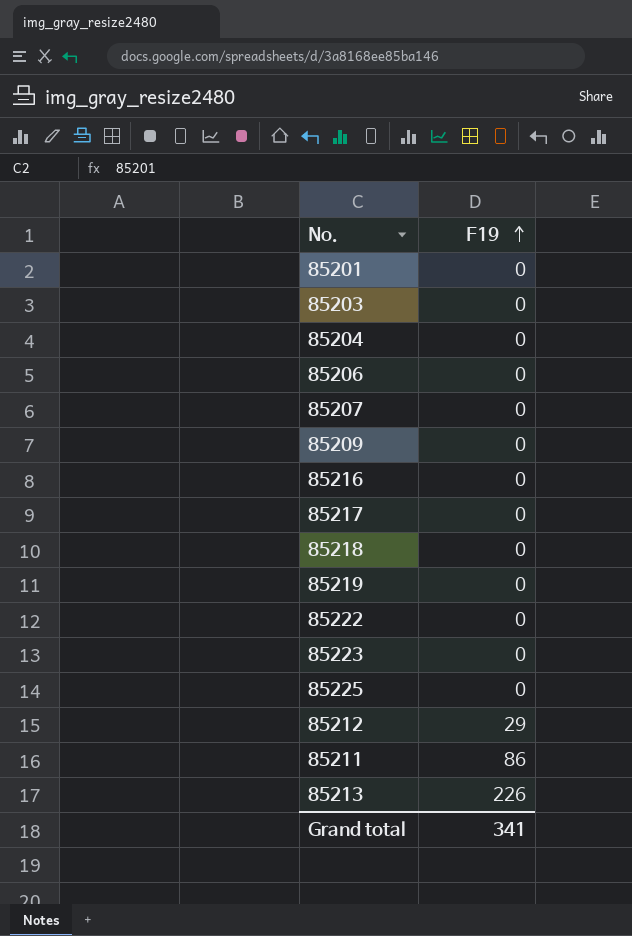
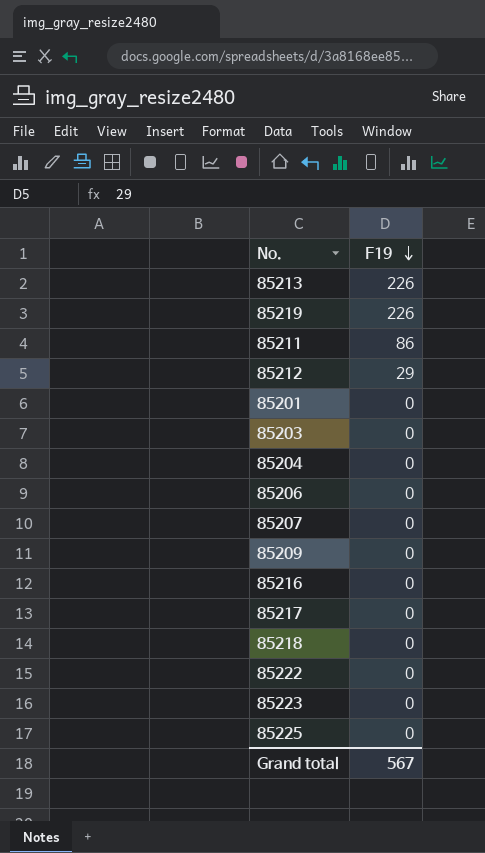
row order: F19 ascending -> F19 descending
85219 | F19: 0 -> 226
Grand total | F19: 341 -> 567

